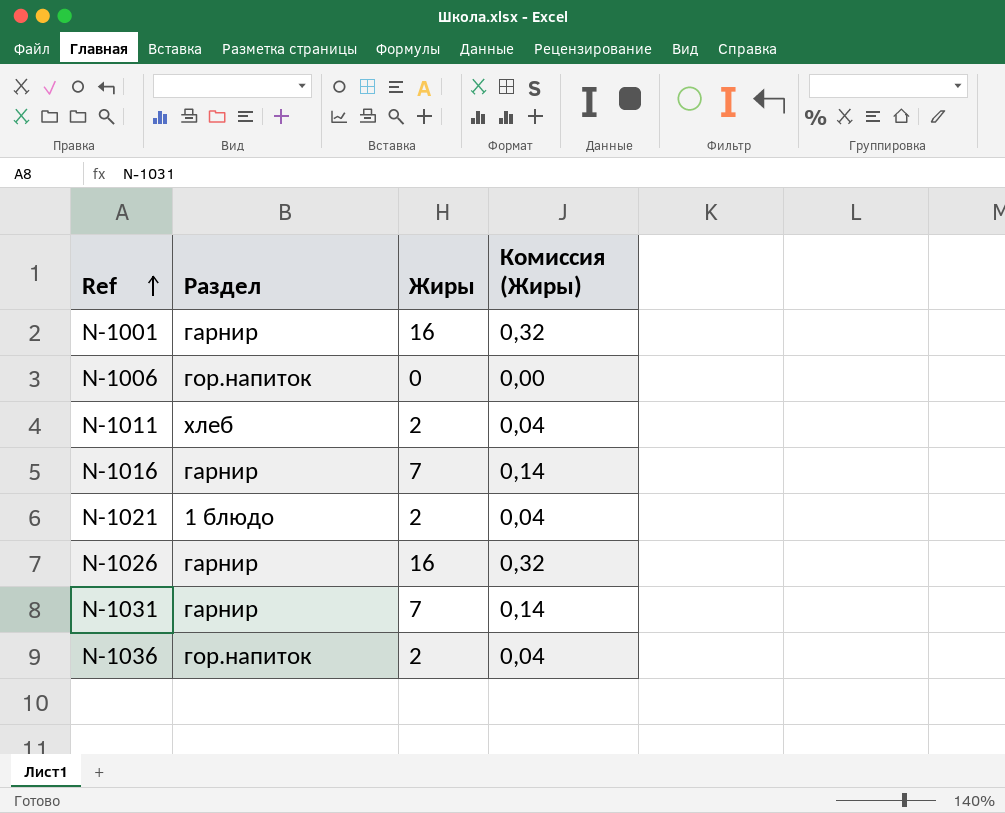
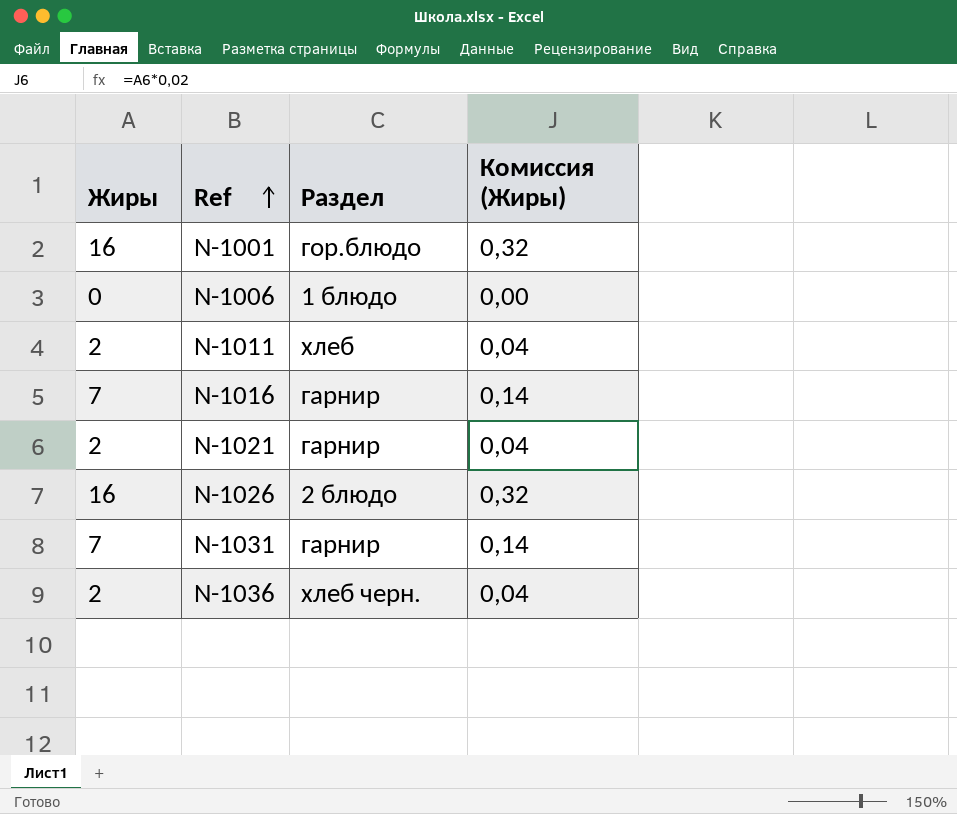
column Жиры | position: 3 -> 1
N-1001 | Раздел: гарнир -> гор.блюдо
N-1006 | Раздел: гор.напиток -> 1 блюдо
N-1021 | Раздел: 1 блюдо -> гарнир
N-1026 | Раздел: гарнир -> 2 блюдо
N-1036 | Раздел: гор.напиток -> хлеб черн.

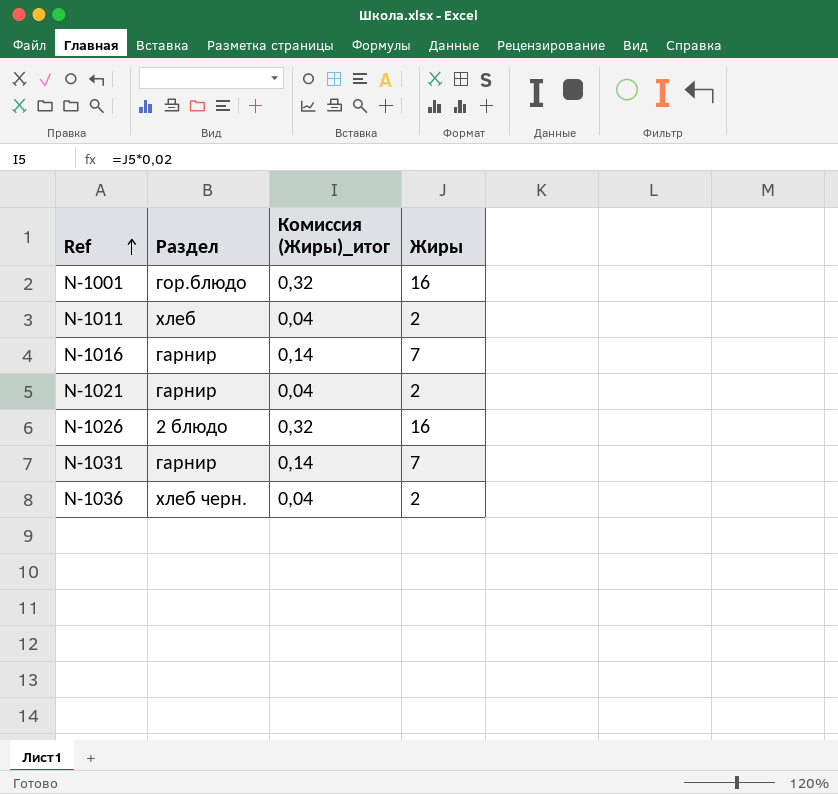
column name: Комиссия (Жиры) -> Комиссия (Жиры)_итог
column Жиры | position: 1 -> 4
row N-1006: 0 | 1 блюдо | 0,00 -> none

